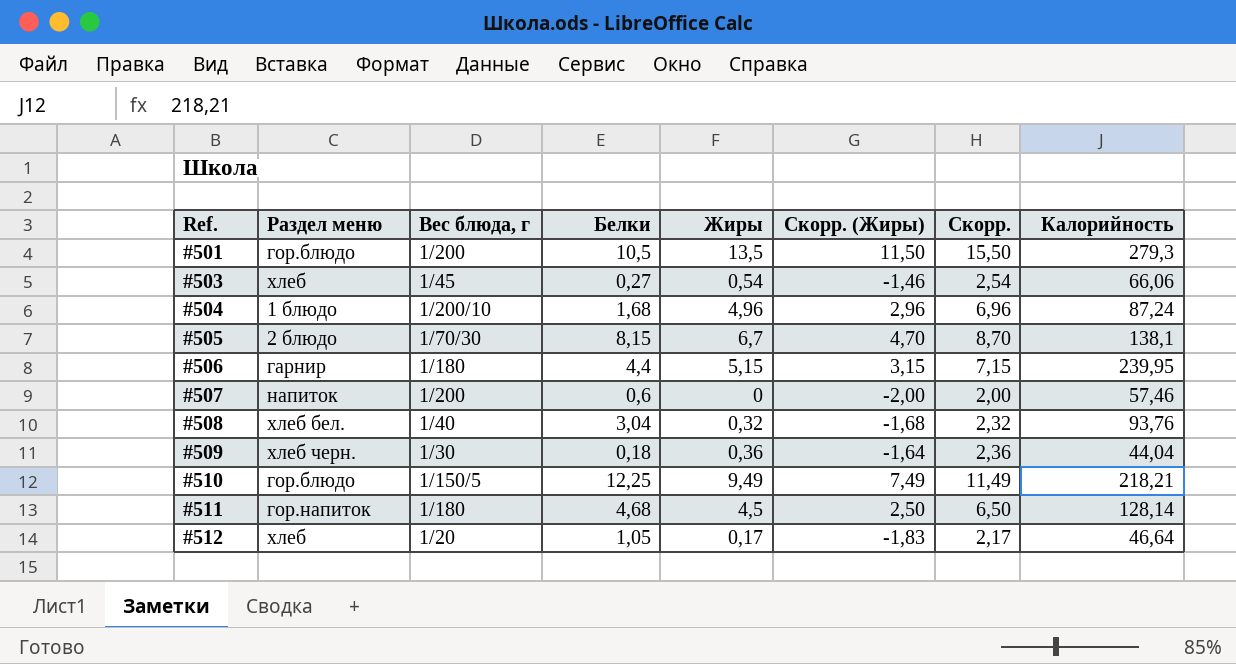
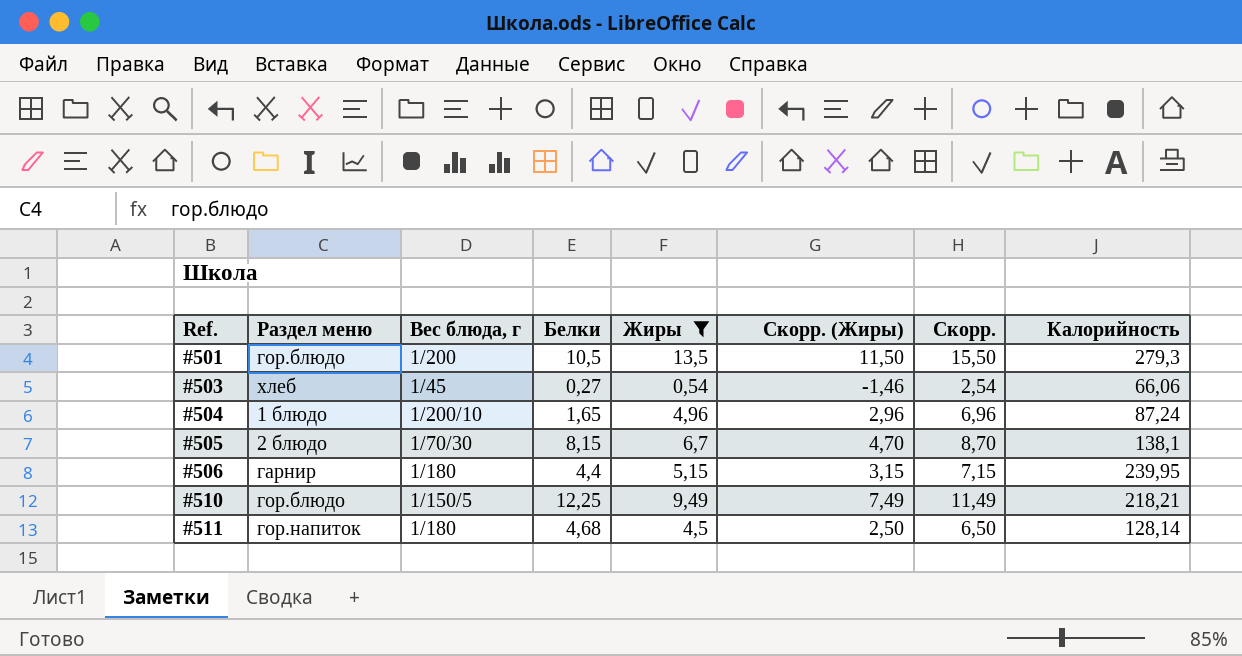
filter: none -> Жиры >= 0,54
#504 | Белки: 1,68 -> 1,65

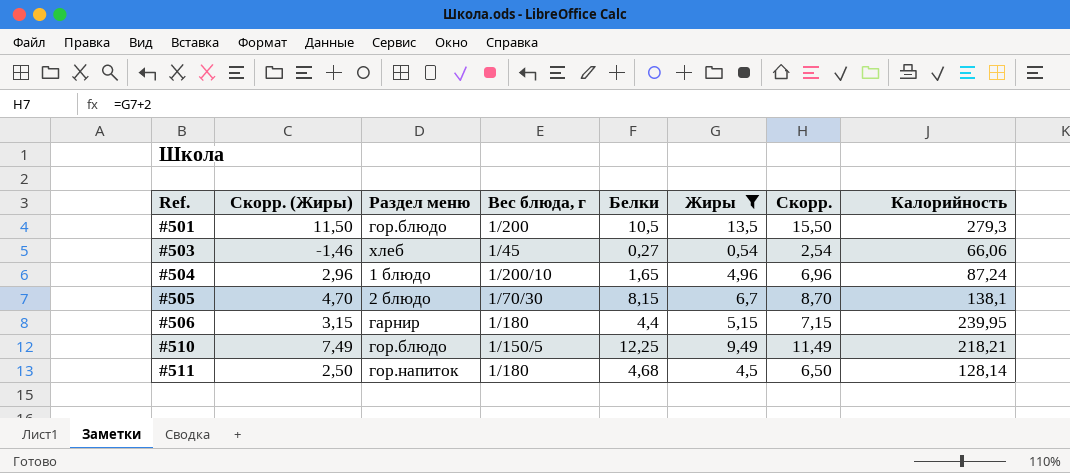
column Скорр. (Жиры) | position: 6 -> 2

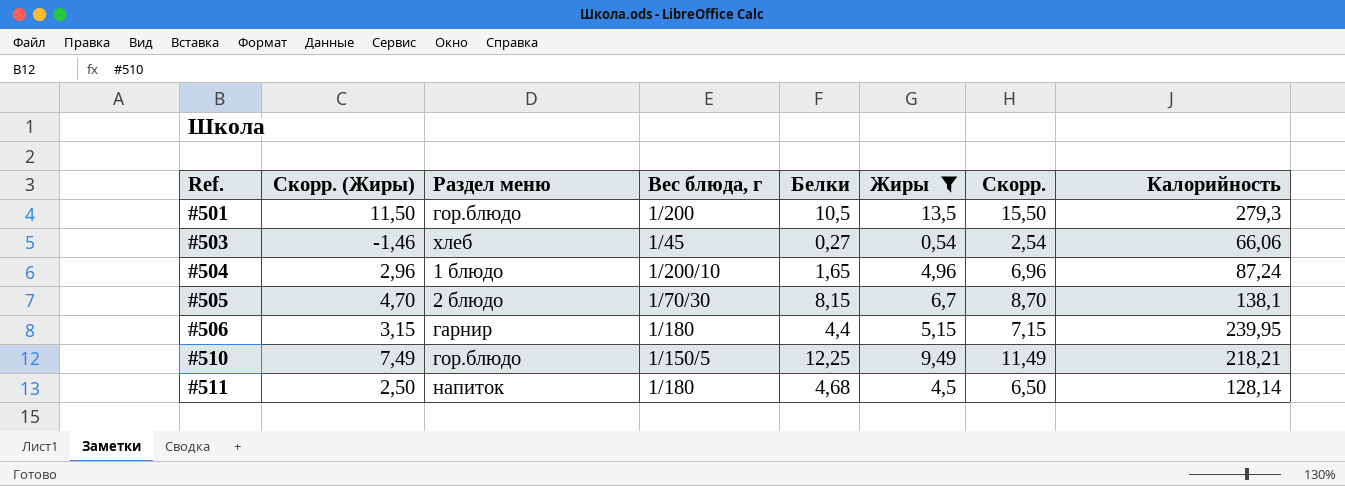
#511 | Раздел меню: гор.напиток -> напиток

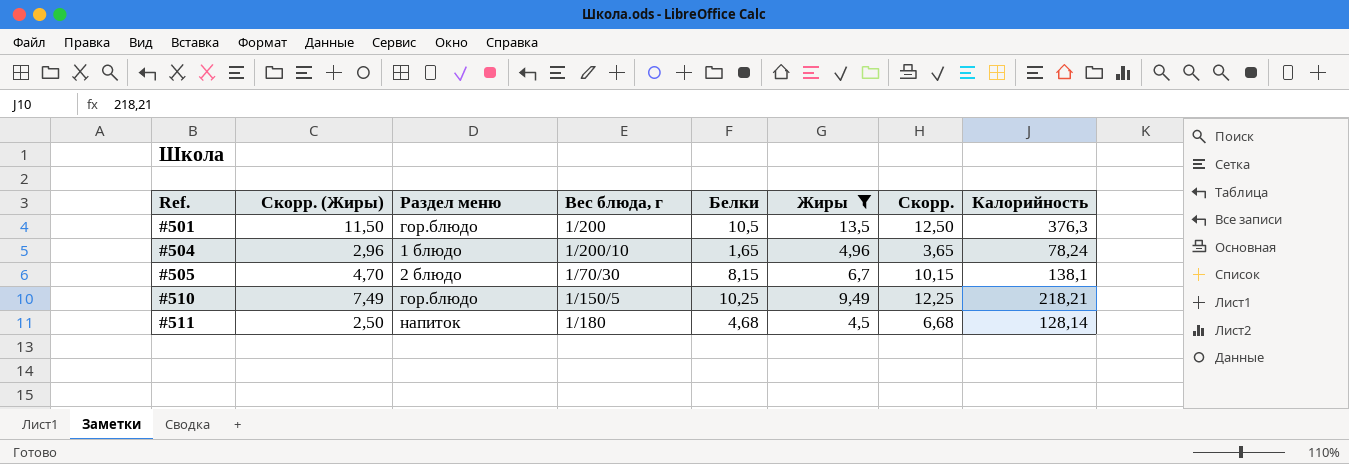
column Скорр. | formula: [Жиры] + 2 -> [Белки] + 2
row #503: -1,46 | хлеб | 1/45 | 0,27 | 0,54 | 2,54 | 66,06 -> none
row #506: 3,15 | гарнир | 1/180 | 4,4 | 5,15 | 7,15 | 239,95 -> none
#501 | Калорийность: 279,3 -> 376,3
#504 | Калорийность: 87,24 -> 78,24
#510 | Белки: 12,25 -> 10,25

